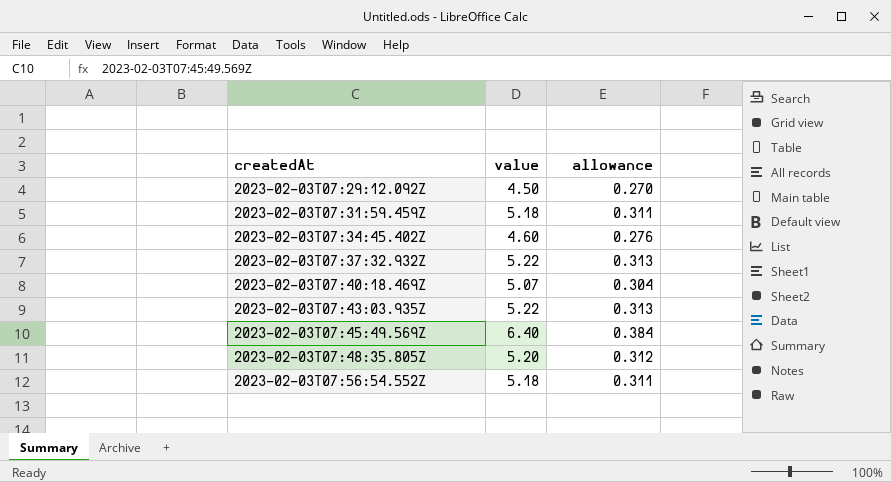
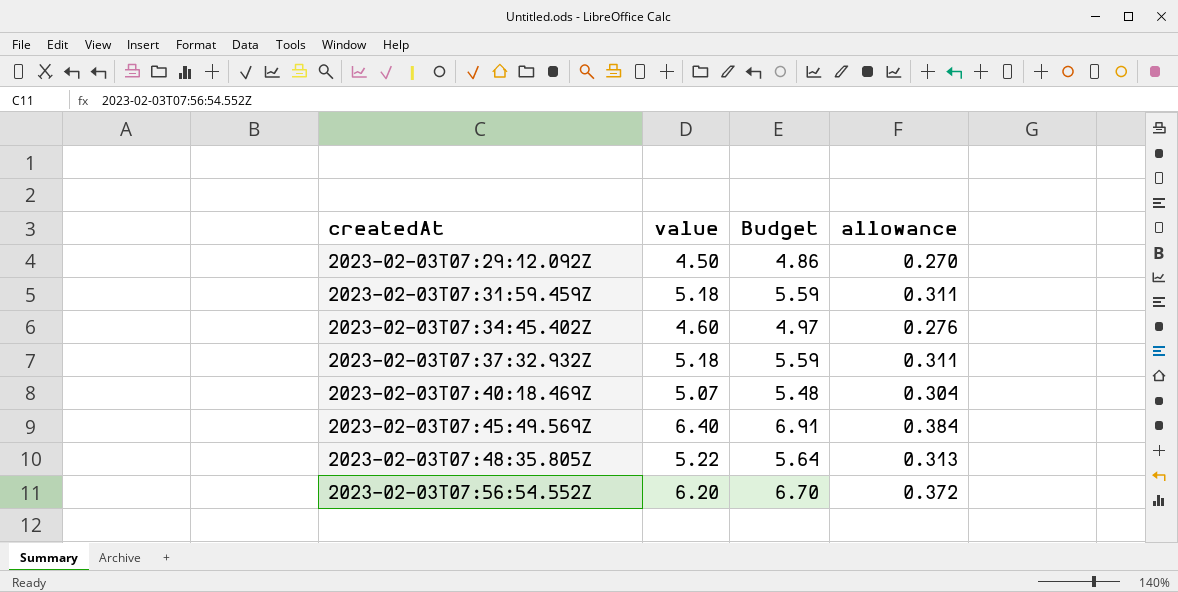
column Budget | formula: none -> [value] * 1.08
row 2023-02-03T07:43:03.935Z: 5.22 | 0.313 -> none
2023-02-03T07:37:32.932Z | value: 5.22 -> 5.18
2023-02-03T07:37:32.932Z | allowance: 0.313 -> 0.311
2023-02-03T07:48:35.805Z | value: 5.20 -> 5.22
2023-02-03T07:48:35.805Z | allowance: 0.312 -> 0.313
2023-02-03T07:56:54.552Z | value: 5.18 -> 6.20
2023-02-03T07:56:54.552Z | allowance: 0.311 -> 0.372

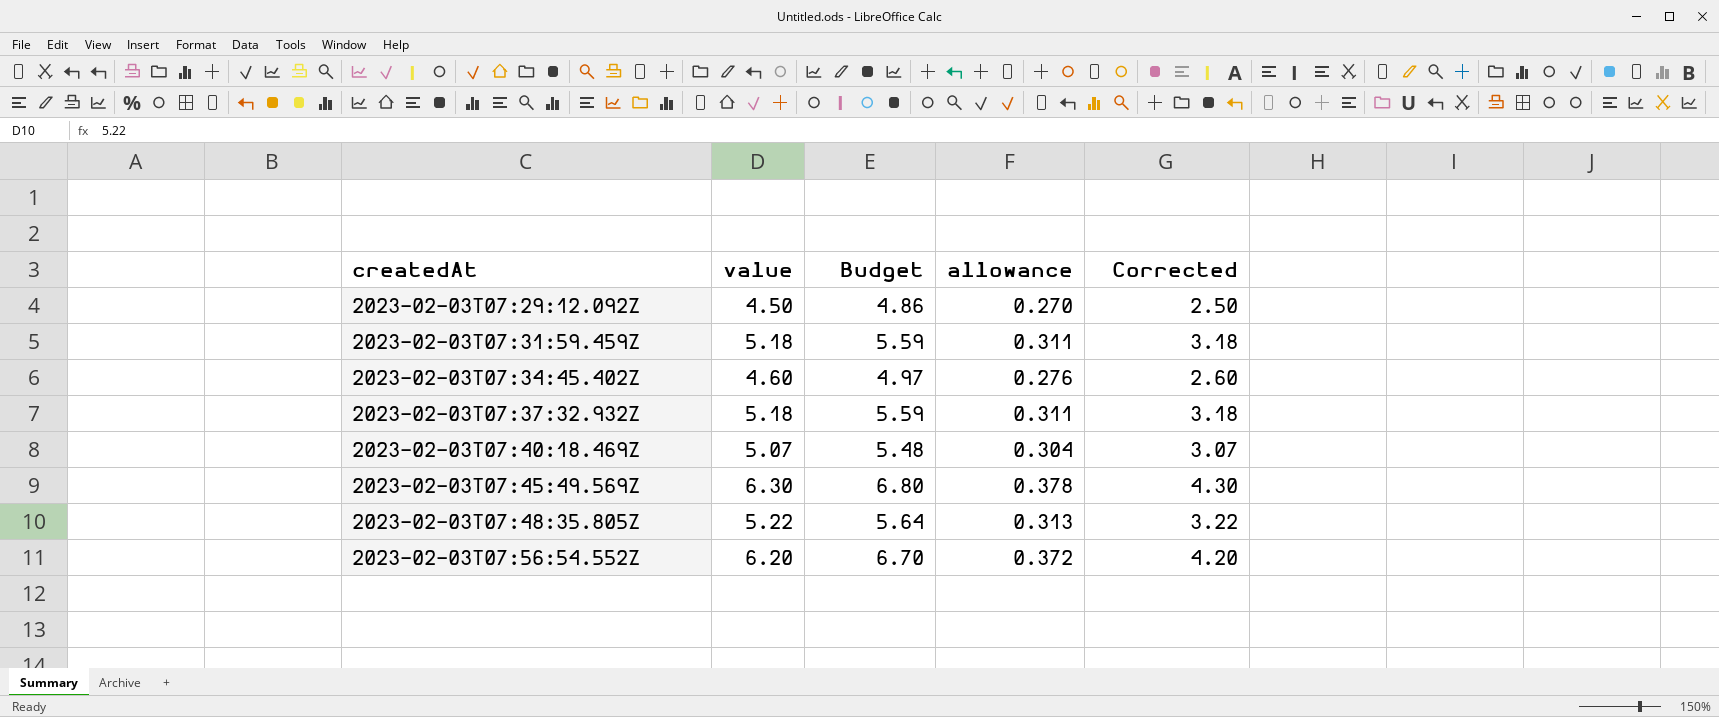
column Corrected | formula: none -> [value] - 2
2023-02-03T07:45:49.569Z | value: 6.40 -> 6.30
2023-02-03T07:45:49.569Z | Budget: 6.91 -> 6.80
2023-02-03T07:45:49.569Z | allowance: 0.384 -> 0.378

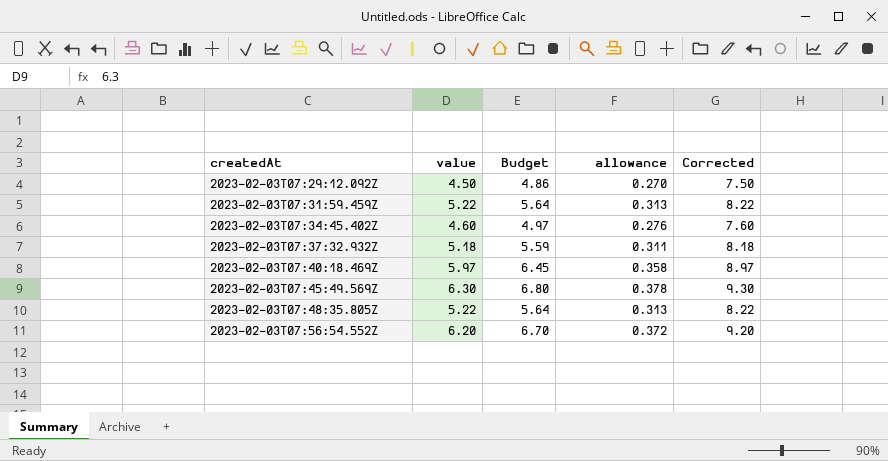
column Corrected | formula: [value] - 2 -> [value] + 3
2023-02-03T07:31:59.459Z | value: 5.18 -> 5.22
2023-02-03T07:31:59.459Z | Budget: 5.59 -> 5.64
2023-02-03T07:31:59.459Z | allowance: 0.311 -> 0.313
2023-02-03T07:40:18.469Z | value: 5.07 -> 5.97
2023-02-03T07:40:18.469Z | Budget: 5.48 -> 6.45
2023-02-03T07:40:18.469Z | allowance: 0.304 -> 0.358

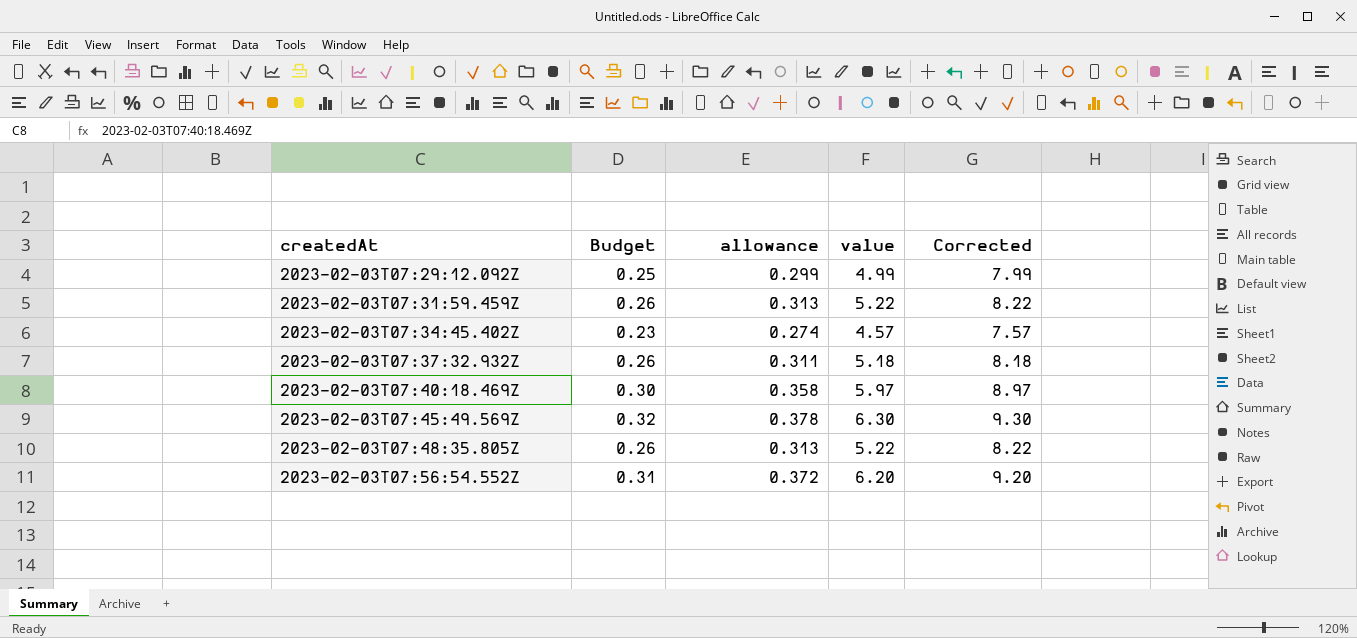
column Budget | formula: [value] * 1.08 -> [value] * 0.05
column value | position: 2 -> 4
2023-02-03T07:29:12.092Z | allowance: 0.270 -> 0.299
2023-02-03T07:29:12.092Z | value: 4.50 -> 4.99
2023-02-03T07:29:12.092Z | Corrected: 7.50 -> 7.99
2023-02-03T07:34:45.402Z | allowance: 0.276 -> 0.274
2023-02-03T07:34:45.402Z | value: 4.60 -> 4.57
2023-02-03T07:34:45.402Z | Corrected: 7.60 -> 7.57

